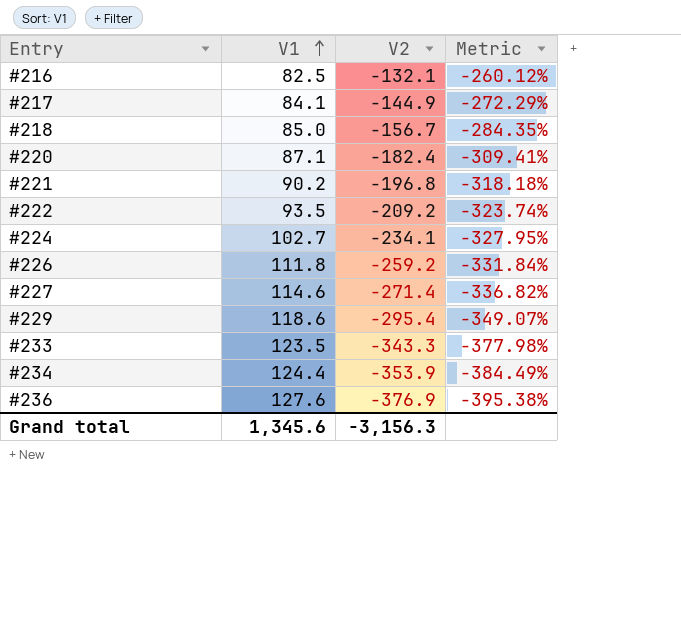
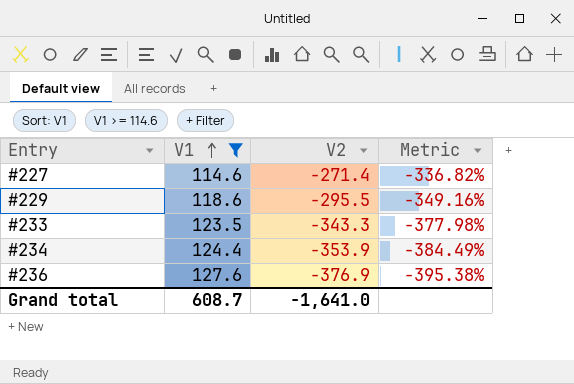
filter: none -> V1 >= 114.6
#229 | V2: -295.4 -> -295.5
#229 | Metric: -349.07% -> -349.16%
Grand total | V1: 1,345.6 -> 608.7
Grand total | V2: -3,156.3 -> -1,641.0

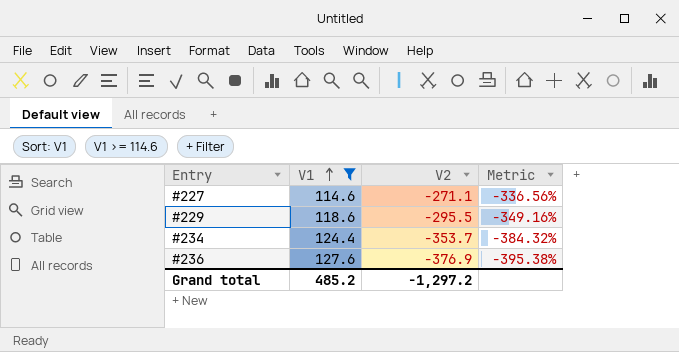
row #233: 123.5 | -343.3 | -377.98% -> none
#227 | V2: -271.4 -> -271.1
#227 | Metric: -336.82% -> -336.56%
#234 | V2: -353.9 -> -353.7
#234 | Metric: -384.49% -> -384.32%
Grand total | V1: 608.7 -> 485.2
Grand total | V2: -1,641.0 -> -1,297.2

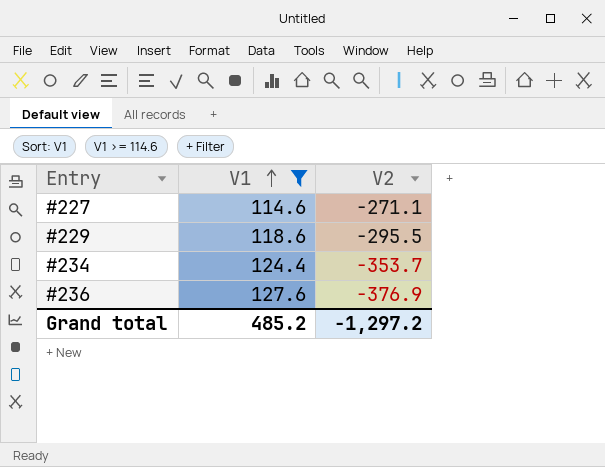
column Metric | formula: ([V2] - [V1]) / [V1] -> none

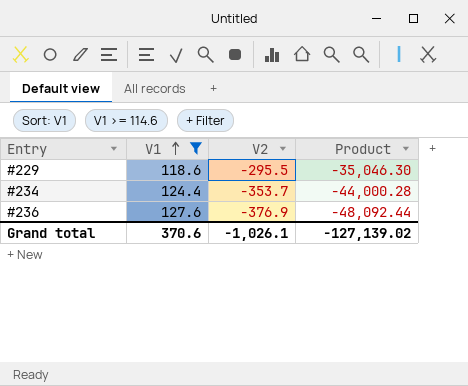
column Product | formula: none -> [V1] * [V2]
row #227: 114.6 | -271.1 -> none
Grand total | V1: 485.2 -> 370.6
Grand total | V2: -1,297.2 -> -1,026.1

